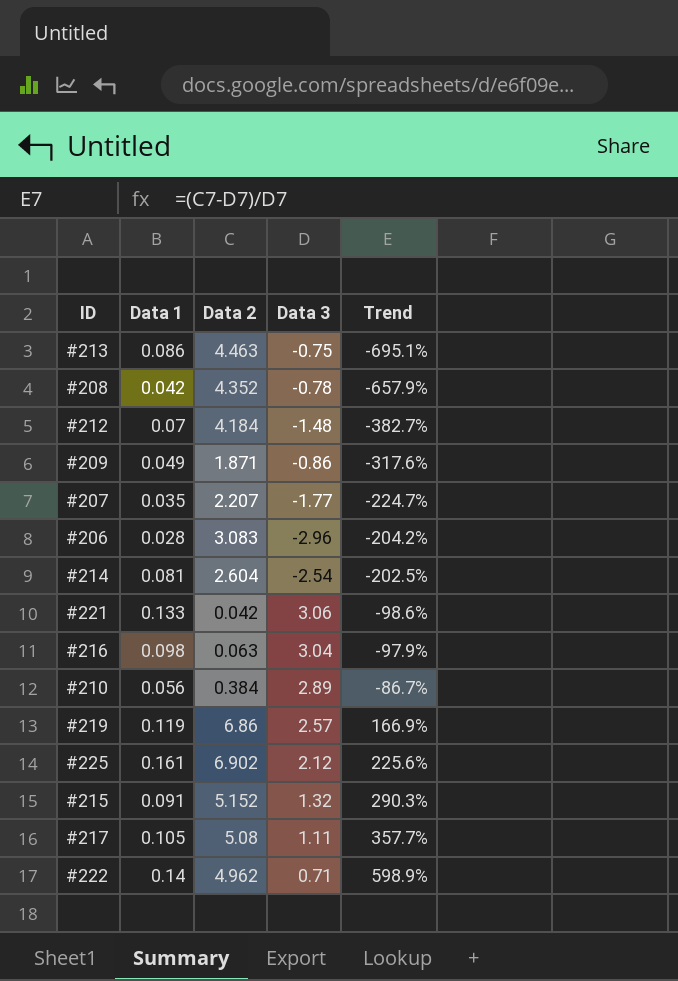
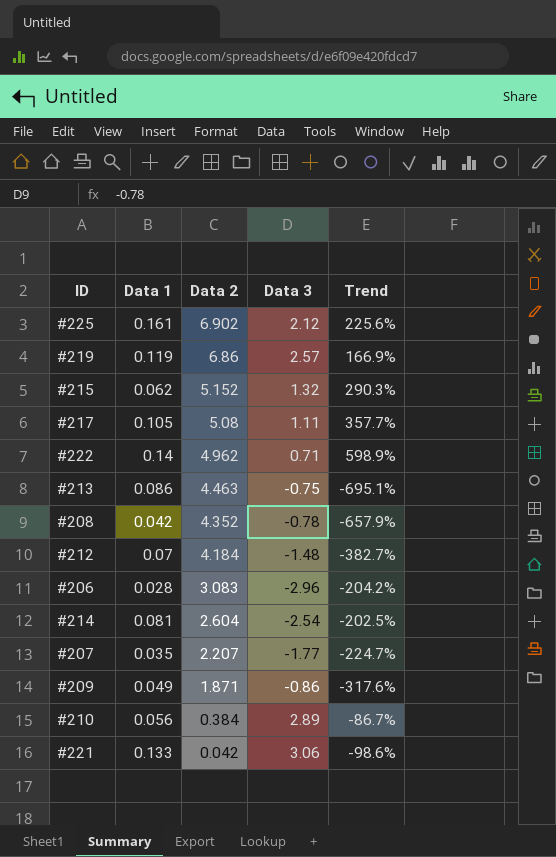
row order: Trend ascending -> Data 2 descending
row #216: 0.098 | 0.063 | 3.04 | -97.9% -> none
#215 | Data 1: 0.091 -> 0.062

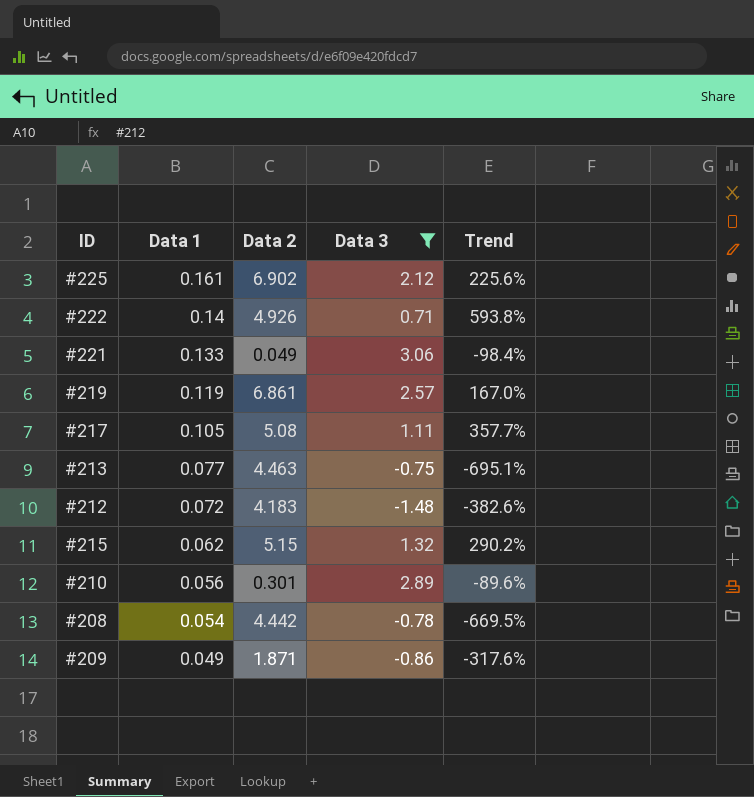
filter: none -> Data 3 >= -1.48
row order: Data 2 descending -> Data 1 descending
#222 | Data 2: 4.962 -> 4.926
#222 | Trend: 598.9% -> 593.8%
#221 | Data 2: 0.042 -> 0.049
#221 | Trend: -98.6% -> -98.4%
#219 | Data 2: 6.86 -> 6.861
#219 | Trend: 166.9% -> 167.0%
#213 | Data 1: 0.086 -> 0.077
#212 | Data 1: 0.07 -> 0.072
#212 | Data 2: 4.184 -> 4.183
#212 | Trend: -382.7% -> -382.6%
#215 | Data 2: 5.152 -> 5.15
#215 | Trend: 290.3% -> 290.2%
#210 | Data 2: 0.384 -> 0.301
#210 | Trend: -86.7% -> -89.6%
#208 | Data 1: 0.042 -> 0.054
#208 | Data 2: 4.352 -> 4.442
#208 | Trend: -657.9% -> -669.5%

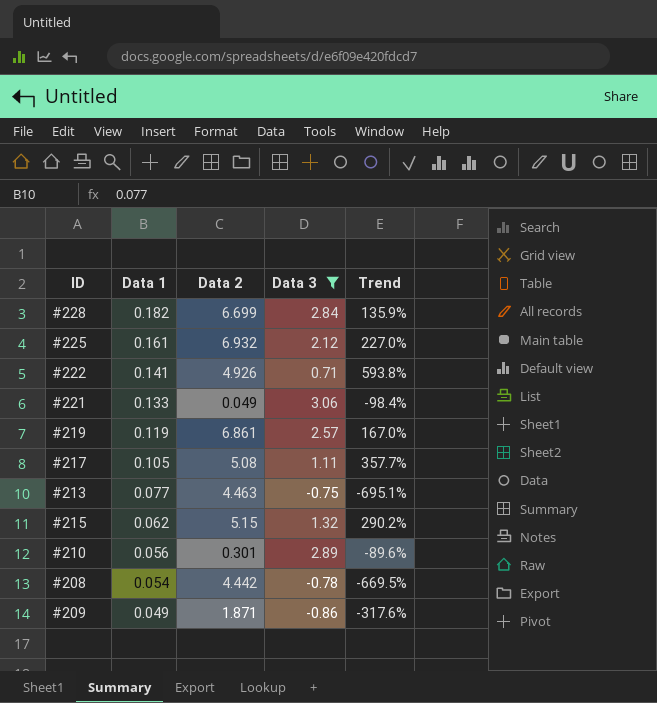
row #212: 0.072 | 4.183 | -1.48 | -382.6% -> none
row #228: none -> 0.182 | 6.699 | 2.84 | 135.9%
#225 | Data 2: 6.902 -> 6.932
#225 | Trend: 225.6% -> 227.0%
#222 | Data 1: 0.14 -> 0.141

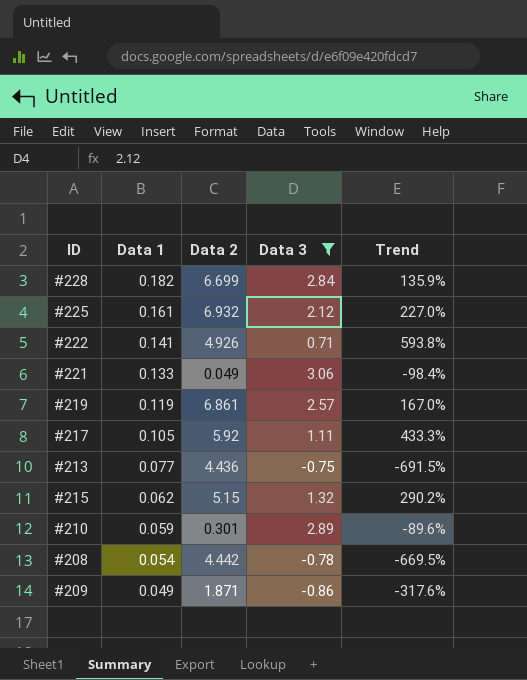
#217 | Data 2: 5.08 -> 5.92
#217 | Trend: 357.7% -> 433.3%
#213 | Data 2: 4.463 -> 4.436
#213 | Trend: -695.1% -> -691.5%
#210 | Data 1: 0.056 -> 0.059

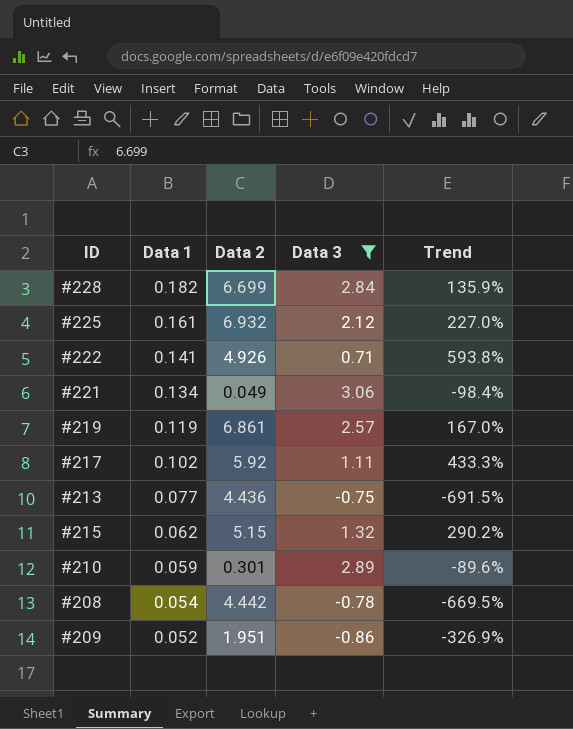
#221 | Data 1: 0.133 -> 0.134
#217 | Data 1: 0.105 -> 0.102
#209 | Data 1: 0.049 -> 0.052
#209 | Data 2: 1.871 -> 1.951
#209 | Trend: -317.6% -> -326.9%

